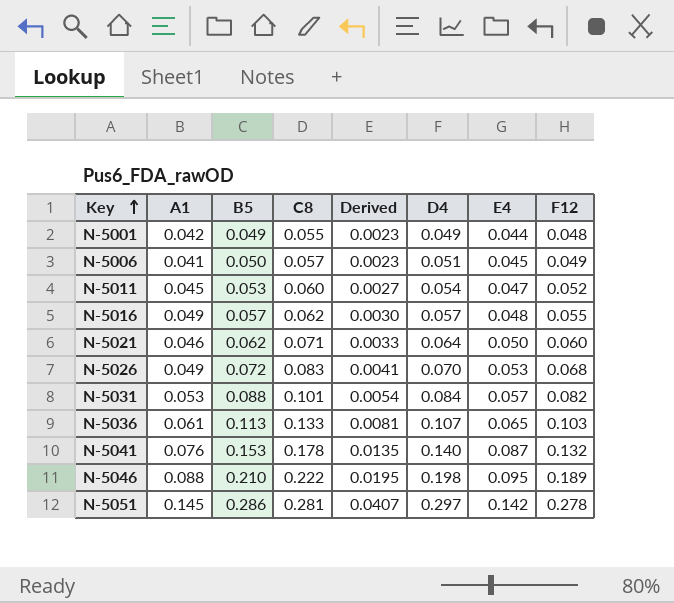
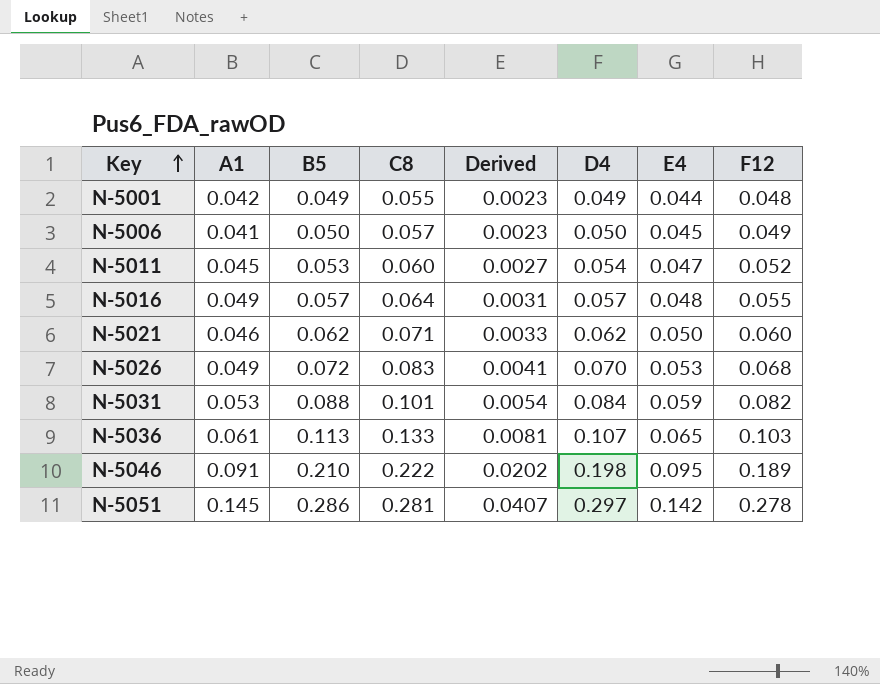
row N-5041: 0.076 | 0.153 | 0.178 | 0.0135 | 0.140 | 0.087 | 0.132 -> none
N-5006 | D4: 0.051 -> 0.050
N-5016 | C8: 0.062 -> 0.064
N-5016 | Derived: 0.0030 -> 0.0031
N-5021 | D4: 0.064 -> 0.062
N-5031 | E4: 0.057 -> 0.059
N-5046 | A1: 0.088 -> 0.091
N-5046 | Derived: 0.0195 -> 0.0202

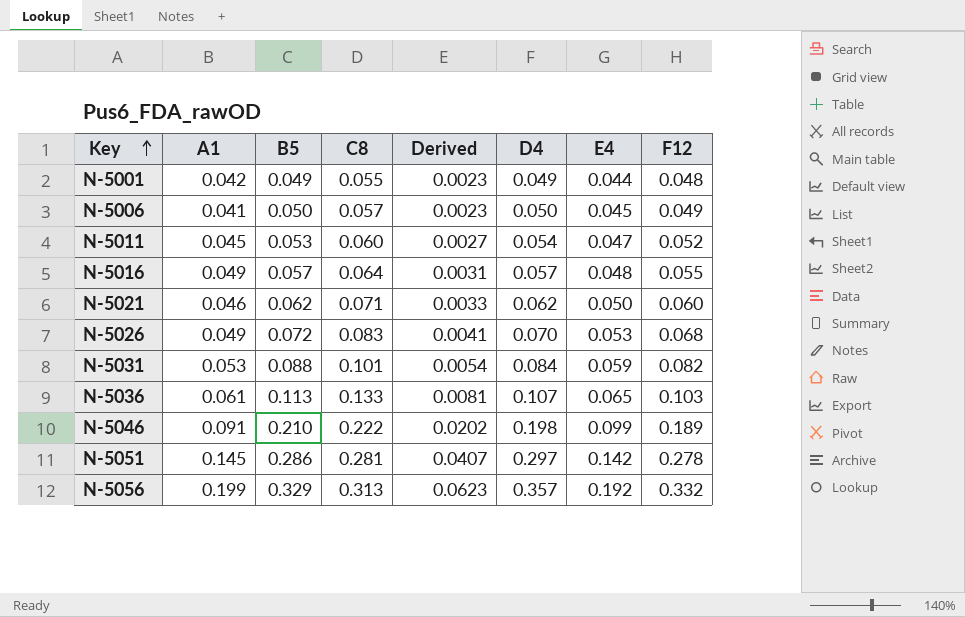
N-5046 | E4: 0.095 -> 0.099
row N-5056: none -> 0.199 | 0.329 | 0.313 | 0.0623 | 0.357 | 0.192 | 0.332

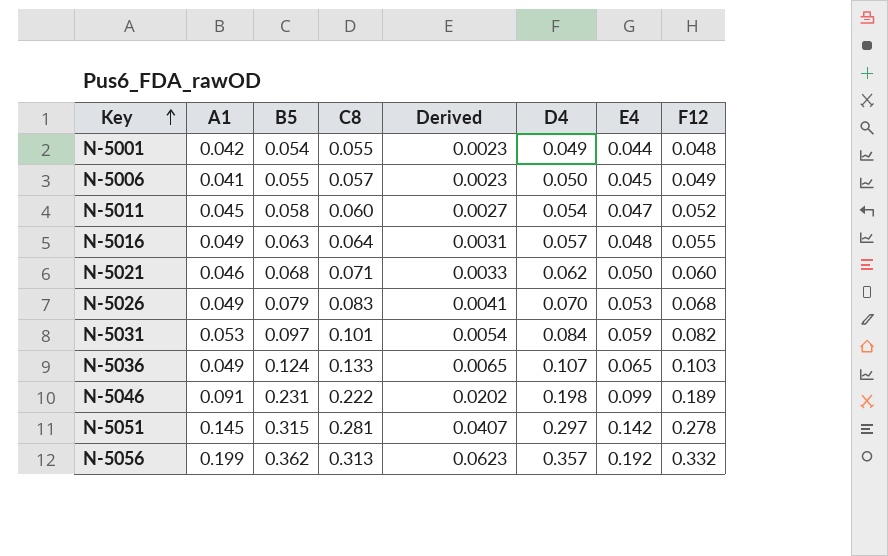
N-5001 | B5: 0.049 -> 0.054
N-5006 | B5: 0.050 -> 0.055
N-5011 | B5: 0.053 -> 0.058
N-5016 | B5: 0.057 -> 0.063
N-5021 | B5: 0.062 -> 0.068
N-5026 | B5: 0.072 -> 0.079
N-5031 | B5: 0.088 -> 0.097
N-5036 | A1: 0.061 -> 0.049
N-5036 | B5: 0.113 -> 0.124
N-5036 | Derived: 0.0081 -> 0.0065
N-5046 | B5: 0.210 -> 0.231
N-5051 | B5: 0.286 -> 0.315
N-5056 | B5: 0.329 -> 0.362

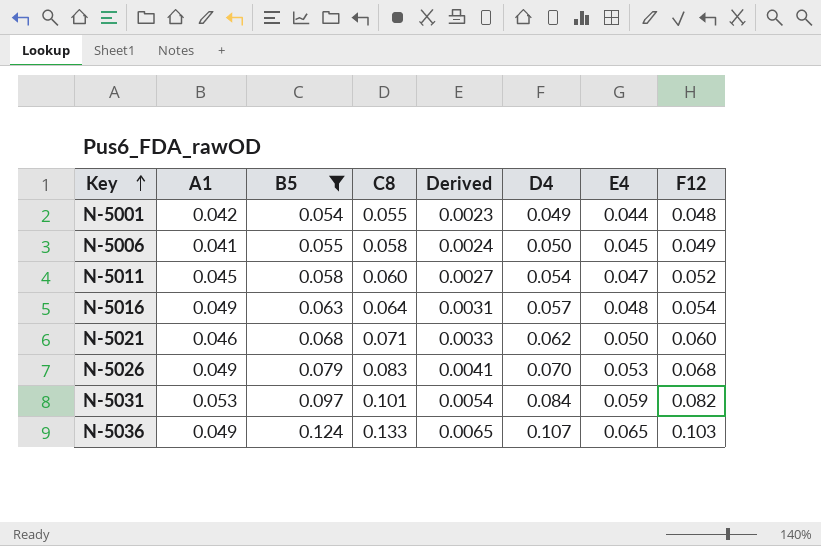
filter: none -> B5 <= 0.124
N-5006 | C8: 0.057 -> 0.058
N-5006 | Derived: 0.0023 -> 0.0024
N-5016 | F12: 0.055 -> 0.054

